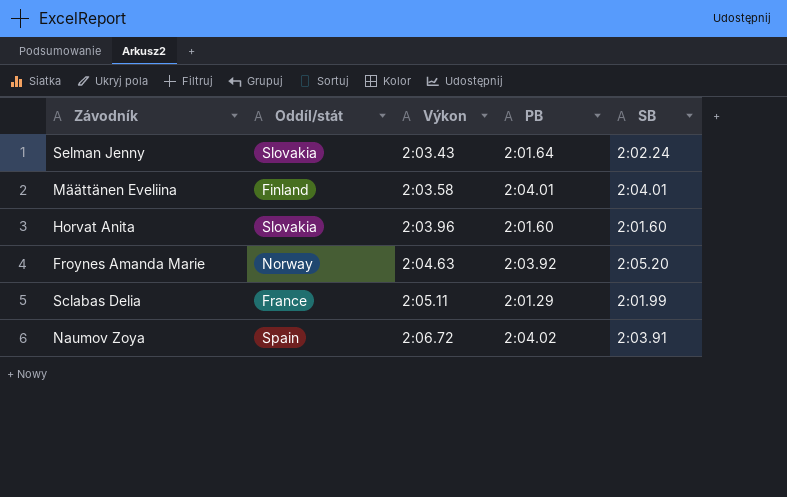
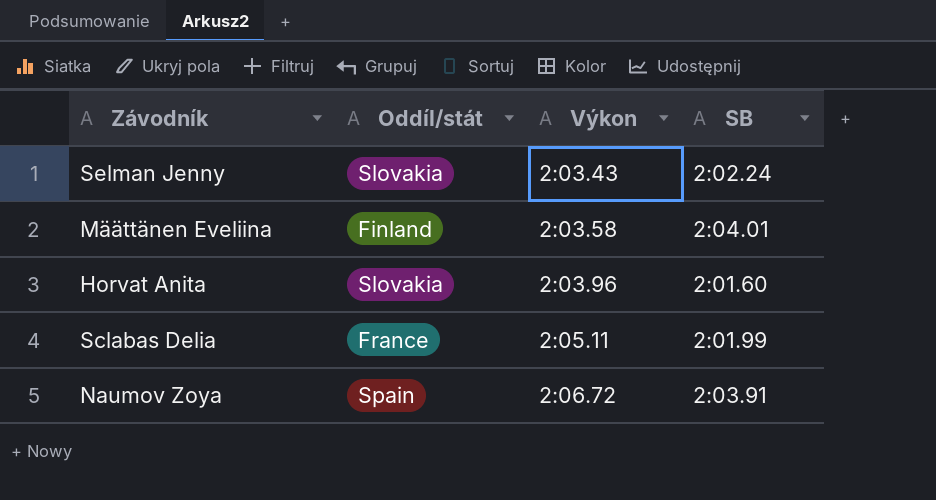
column PB | position: 4 -> none
row Froynes Amanda Marie: Norway | 2:04.63 | 2:03.92 | 2:05.20 -> none

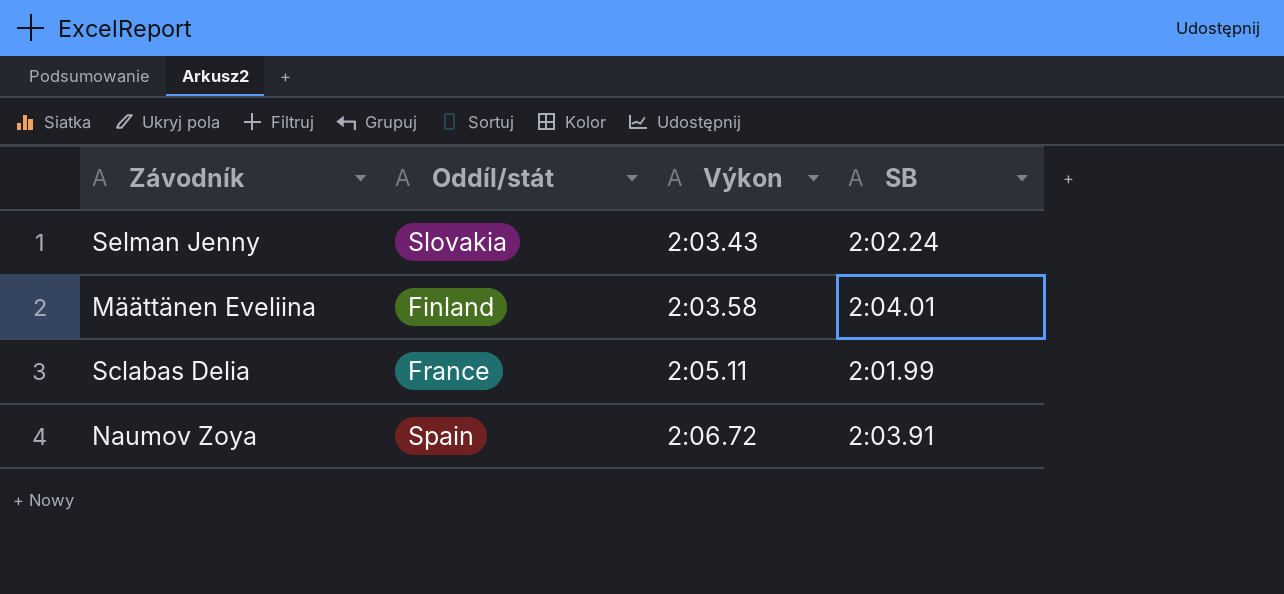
row Horvat Anita: Slovakia | 2:03.96 | 2:01.60 -> none

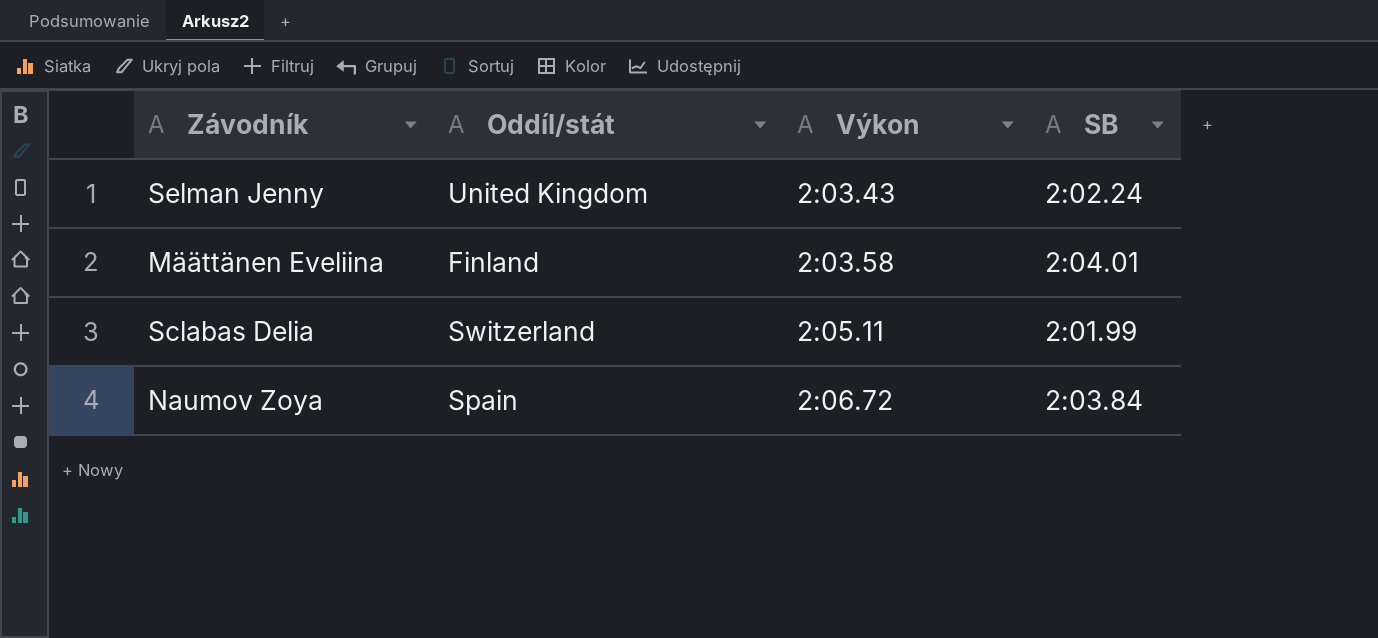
Selman Jenny | Oddíl/stát: Slovakia -> United Kingdom
Sclabas Delia | Oddíl/stát: France -> Switzerland
Naumov Zoya | SB: 2:03.91 -> 2:03.84

